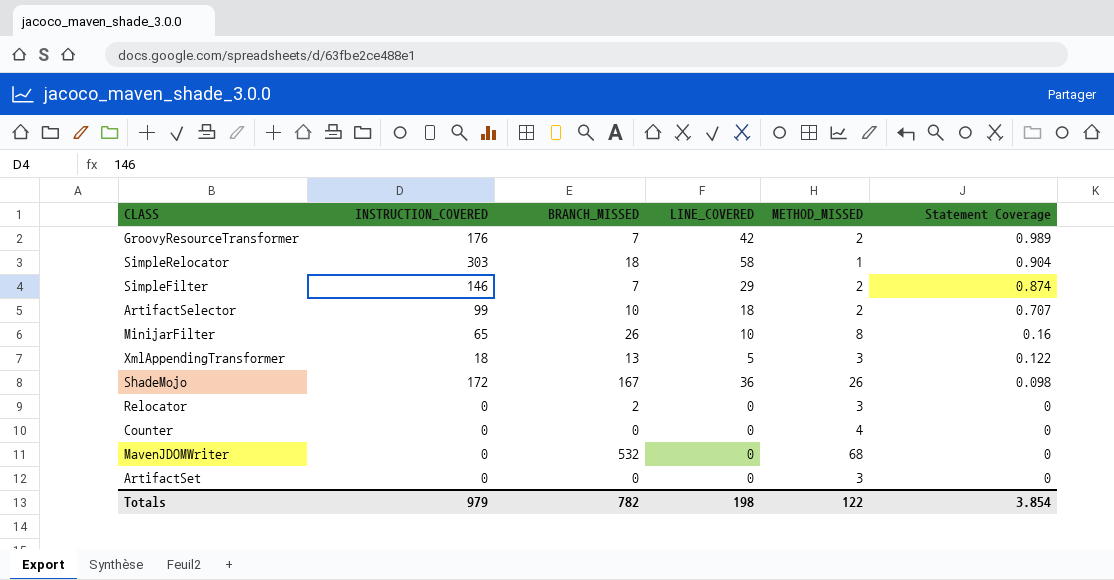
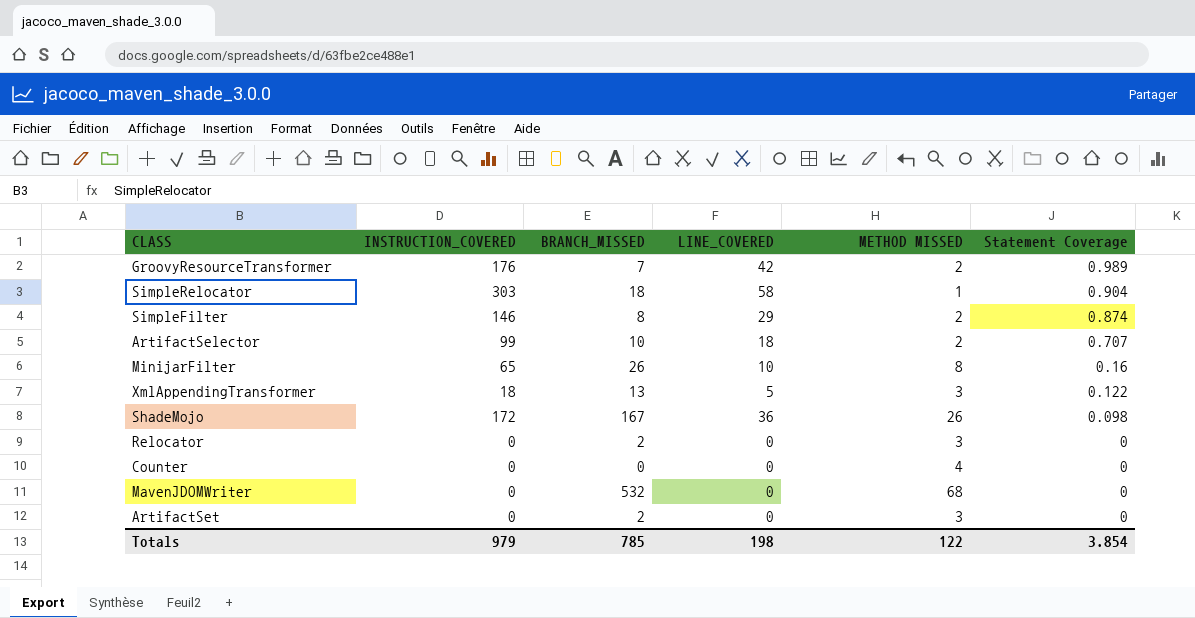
column name: METHOD_MISSED -> METHOD MISSED
SimpleFilter | BRANCH_MISSED: 7 -> 8
ArtifactSet | BRANCH_MISSED: 0 -> 2
Totals | BRANCH_MISSED: 782 -> 785

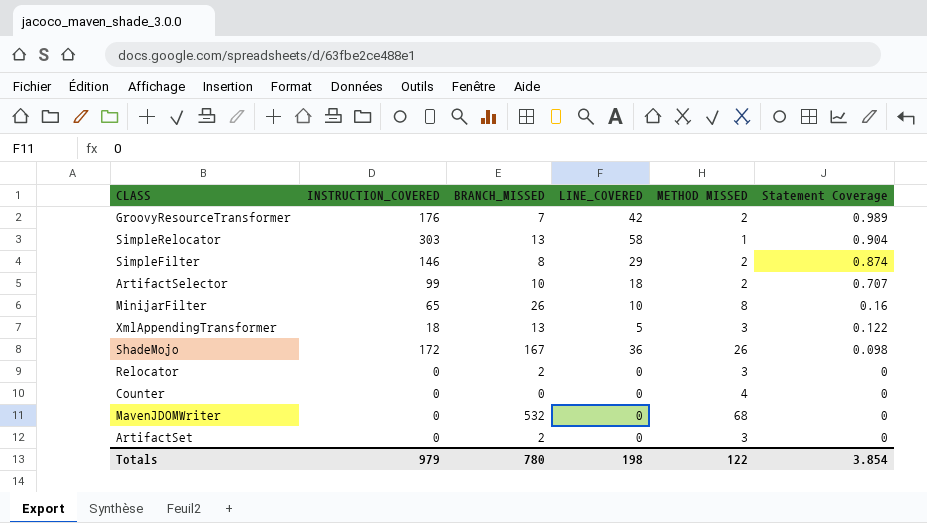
SimpleRelocator | BRANCH_MISSED: 18 -> 13
Totals | BRANCH_MISSED: 785 -> 780

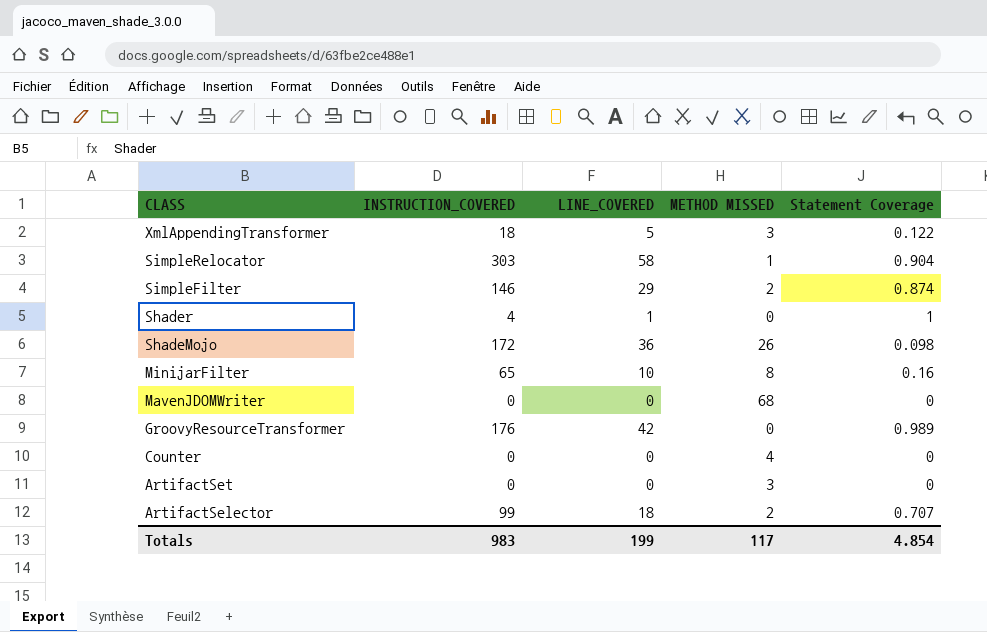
row order: Statement Coverage descending -> CLASS descending
column BRANCH_MISSED | position: 3 -> none
row Relocator: 0 | 2 | 0 | 3 | 0 -> none
row Shader: none -> 4 | 1 | 0 | 1
GroovyResourceTransformer | METHOD MISSED: 2 -> 0
Totals | INSTRUCTION_COVERED: 979 -> 983
Totals | LINE_COVERED: 198 -> 199
Totals | METHOD MISSED: 122 -> 117
Totals | Statement Coverage: 3.854 -> 4.854

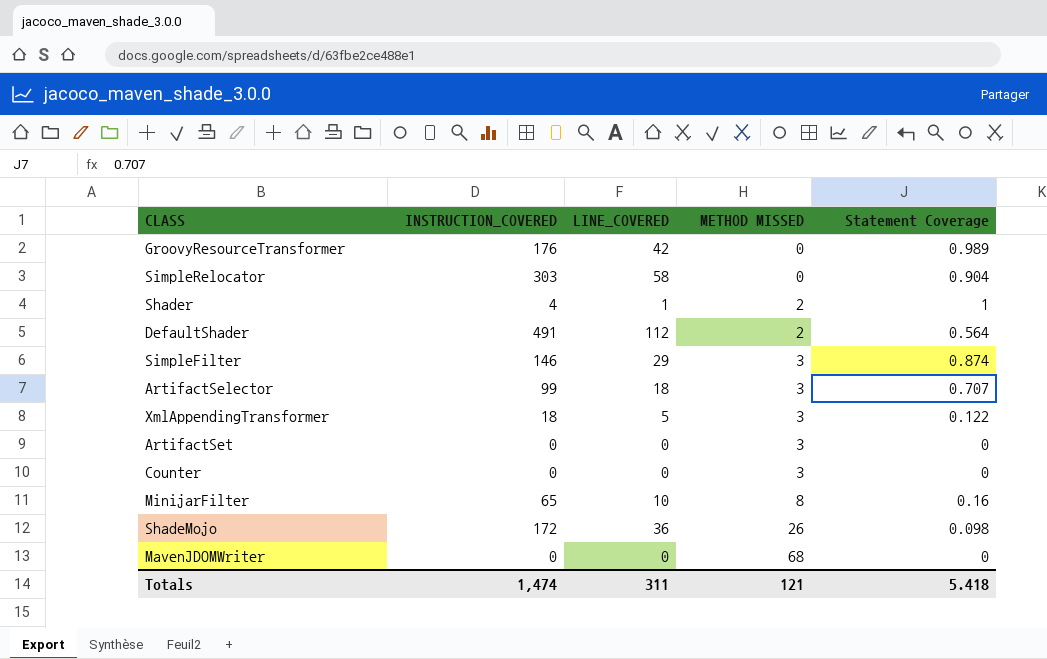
row order: CLASS descending -> METHOD MISSED ascending
SimpleRelocator | METHOD MISSED: 1 -> 0
Shader | METHOD MISSED: 0 -> 2
row DefaultShader: none -> 491 | 112 | 2 | 0.564
SimpleFilter | METHOD MISSED: 2 -> 3
ArtifactSelector | METHOD MISSED: 2 -> 3
Counter | METHOD MISSED: 4 -> 3
Totals | INSTRUCTION_COVERED: 983 -> 1,474
Totals | LINE_COVERED: 199 -> 311
Totals | METHOD MISSED: 117 -> 121
Totals | Statement Coverage: 4.854 -> 5.418

